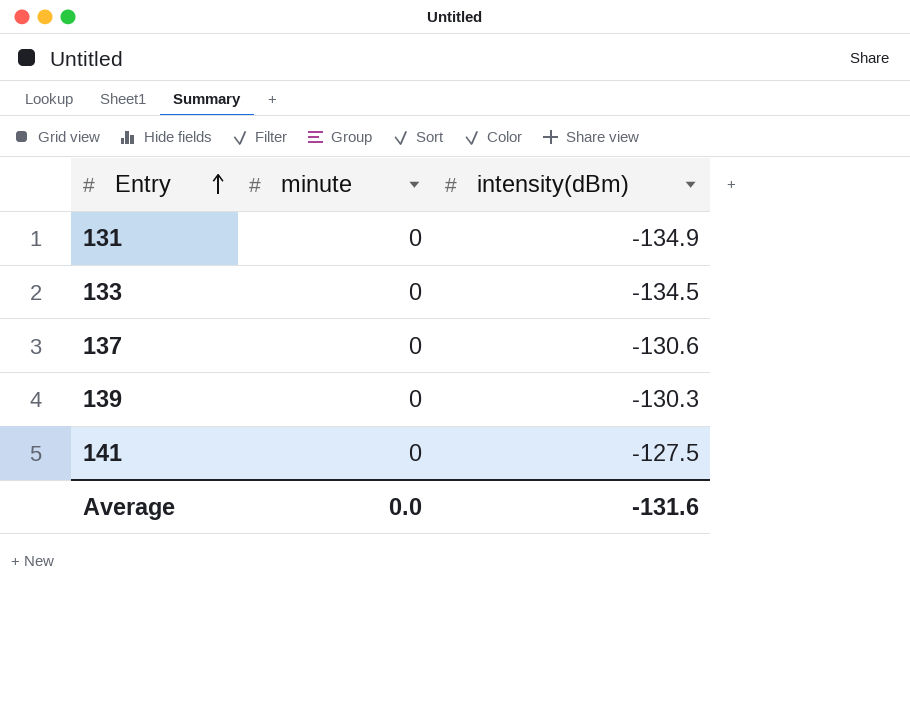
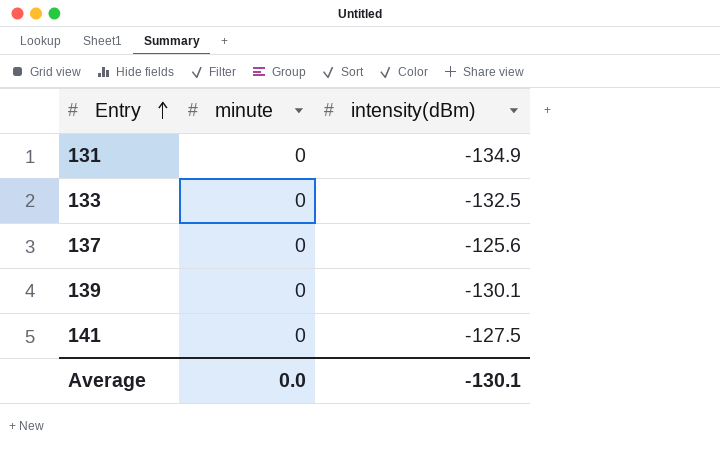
133 | intensity(dBm): -134.5 -> -132.5
137 | intensity(dBm): -130.6 -> -125.6
139 | intensity(dBm): -130.3 -> -130.1
Average | intensity(dBm): -131.6 -> -130.1

